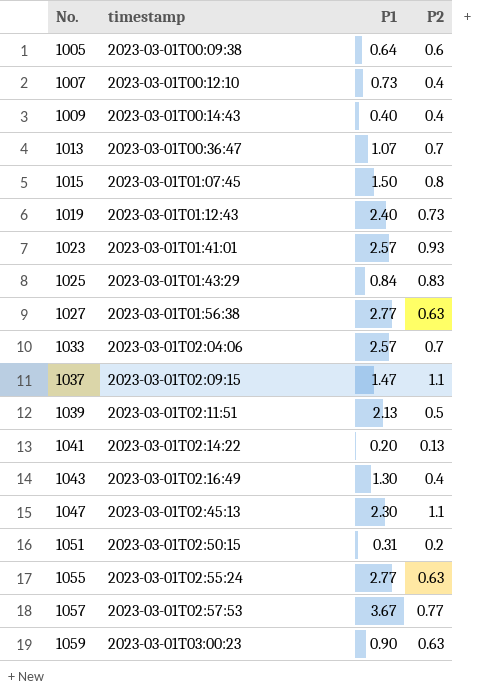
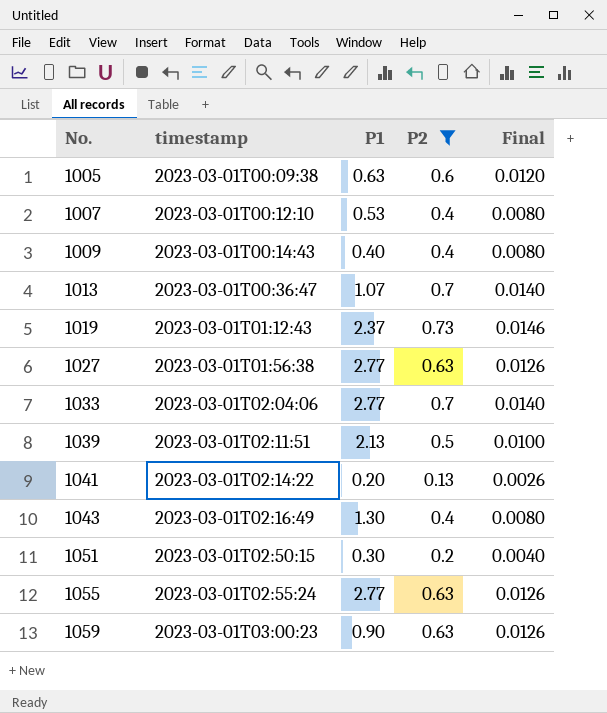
filter: none -> P2 <= 0.73
column Final | formula: none -> [P2] * 0.02
1005 | P1: 0.64 -> 0.63
1007 | P1: 0.73 -> 0.53
1019 | P1: 2.40 -> 2.37
1033 | P1: 2.57 -> 2.77
1051 | P1: 0.31 -> 0.30

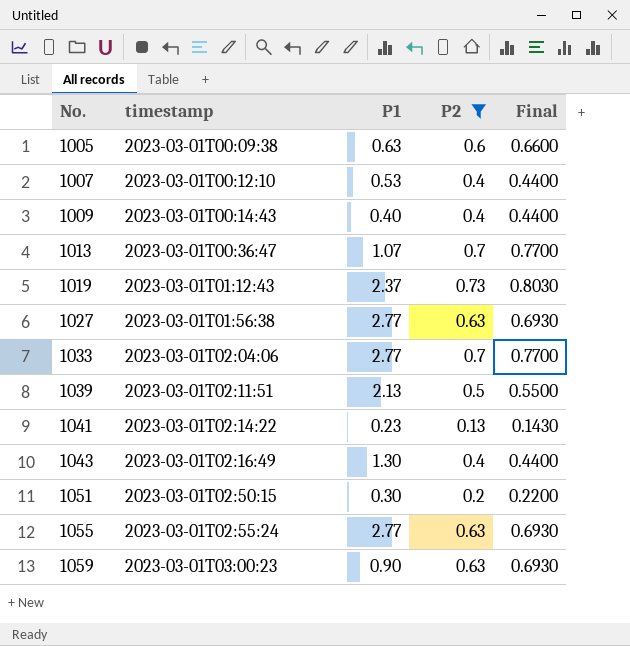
column Final | formula: [P2] * 0.02 -> [P2] * 1.1
1041 | P1: 0.20 -> 0.23

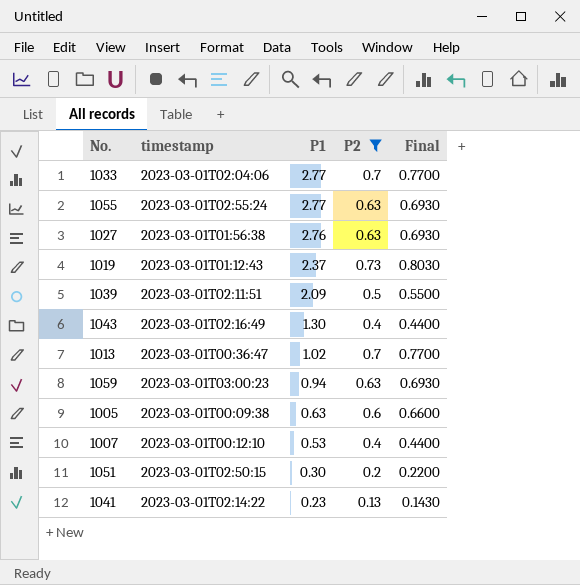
row order: No. ascending -> P1 descending
row 1009: 2023-03-01T00:14:43 | 0.40 | 0.4 | 0.4400 -> none
1027 | P1: 2.77 -> 2.76
1039 | P1: 2.13 -> 2.09
1013 | P1: 1.07 -> 1.02
1059 | P1: 0.90 -> 0.94

